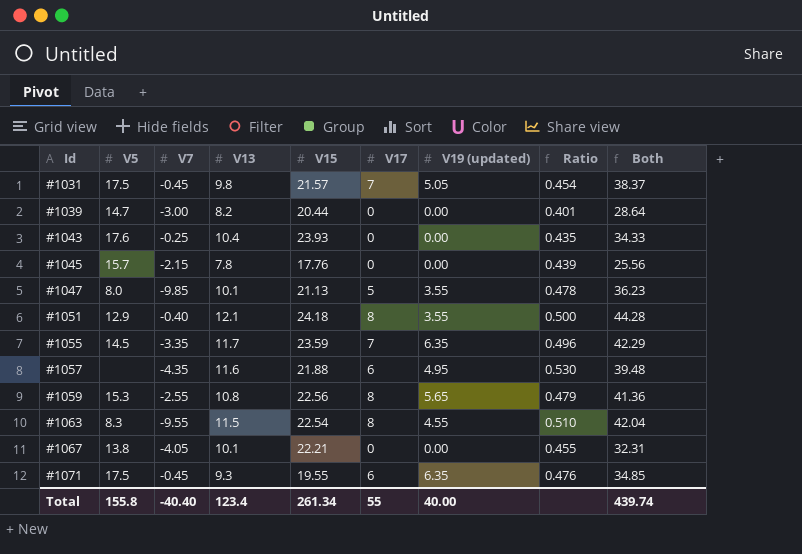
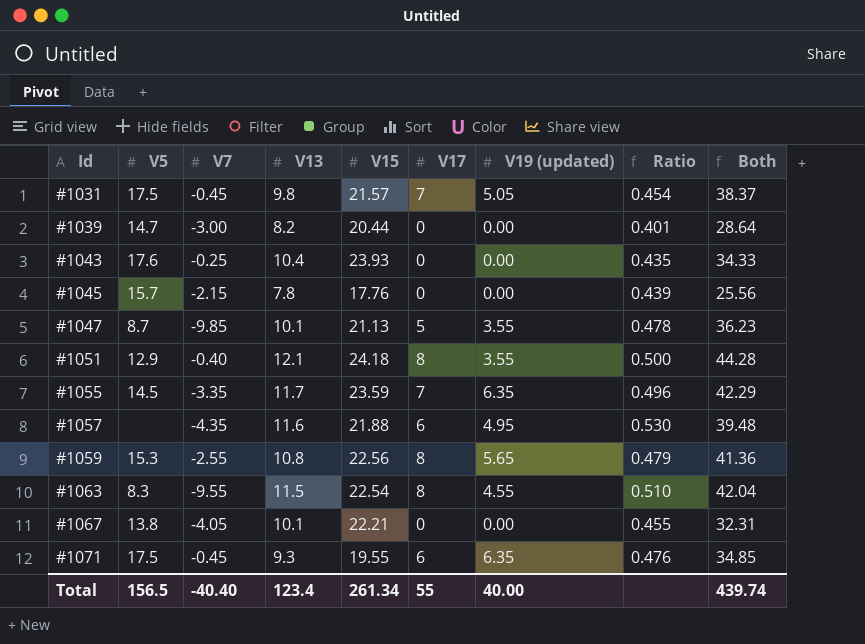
#1047 | V5: 8.0 -> 8.7
Total | V5: 155.8 -> 156.5

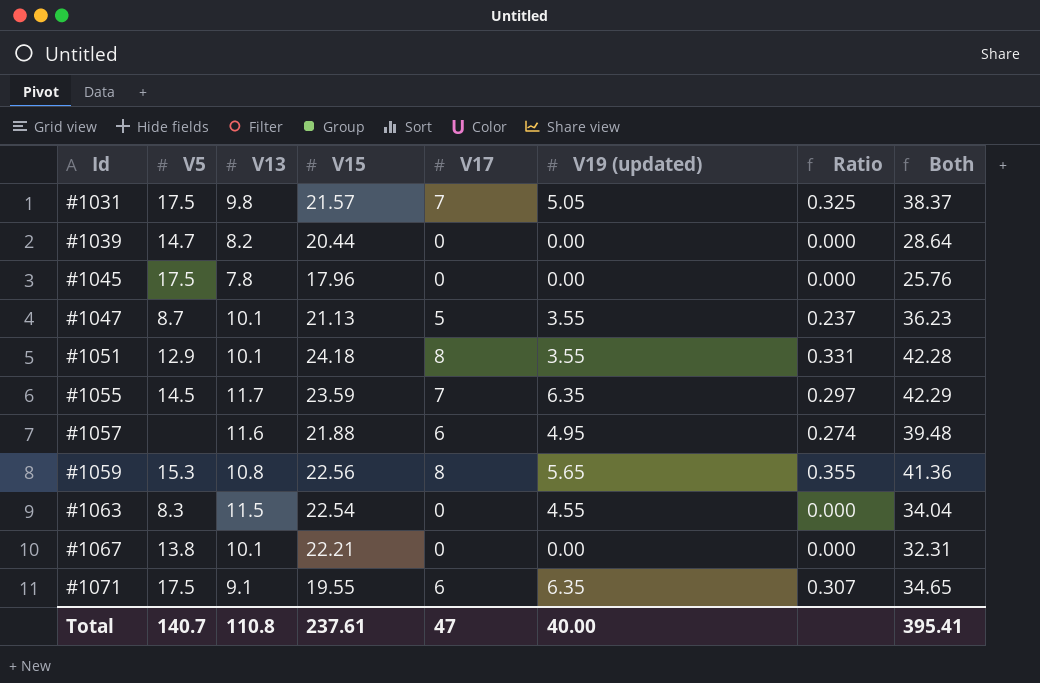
column V7 | position: 3 -> none
column Ratio | formula: [V13] / [V15] -> [V17] / [V15]
row #1043: 17.6 | -0.25 | 10.4 | 23.93 | 0 | 0.00 | 0.435 | 34.33 -> none
#1045 | V5: 15.7 -> 17.5
#1045 | V15: 17.76 -> 17.96
#1045 | Both: 25.56 -> 25.76
#1051 | V13: 12.1 -> 10.1
#1051 | Both: 44.28 -> 42.28
#1063 | V17: 8 -> 0
#1063 | Both: 42.04 -> 34.04
#1071 | V13: 9.3 -> 9.1
#1071 | Both: 34.85 -> 34.65
Total | V5: 156.5 -> 140.7
Total | V13: 123.4 -> 110.8
Total | V15: 261.34 -> 237.61
Total | V17: 55 -> 47
Total | Both: 439.74 -> 395.41

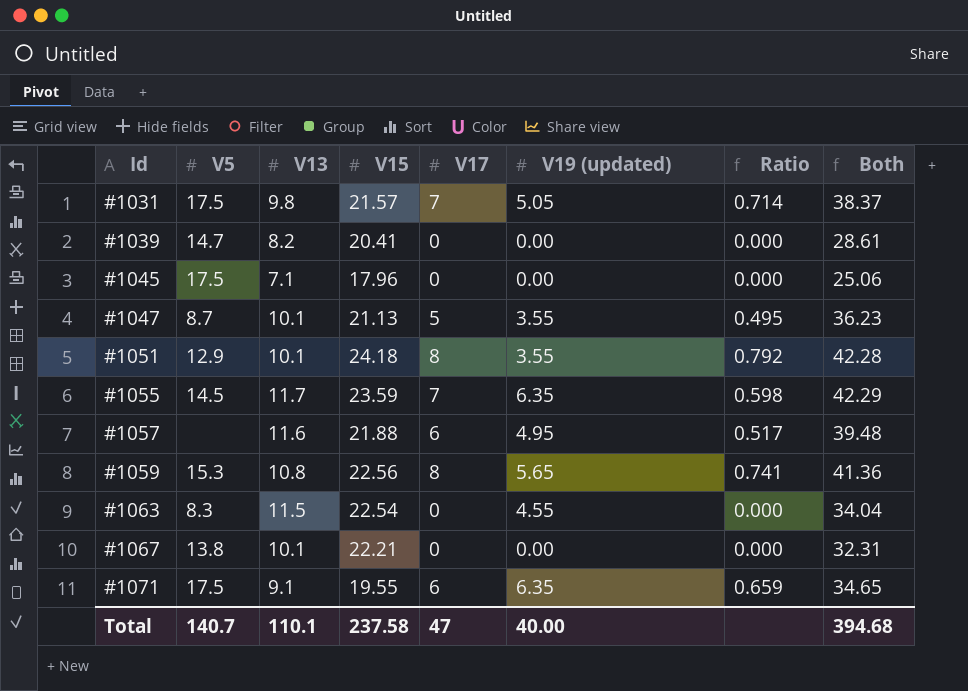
column Ratio | formula: [V17] / [V15] -> [V17] / [V13]
#1039 | V15: 20.44 -> 20.41
#1039 | Both: 28.64 -> 28.61
#1045 | V13: 7.8 -> 7.1
#1045 | Both: 25.76 -> 25.06
Total | V13: 110.8 -> 110.1
Total | V15: 237.61 -> 237.58
Total | Both: 395.41 -> 394.68

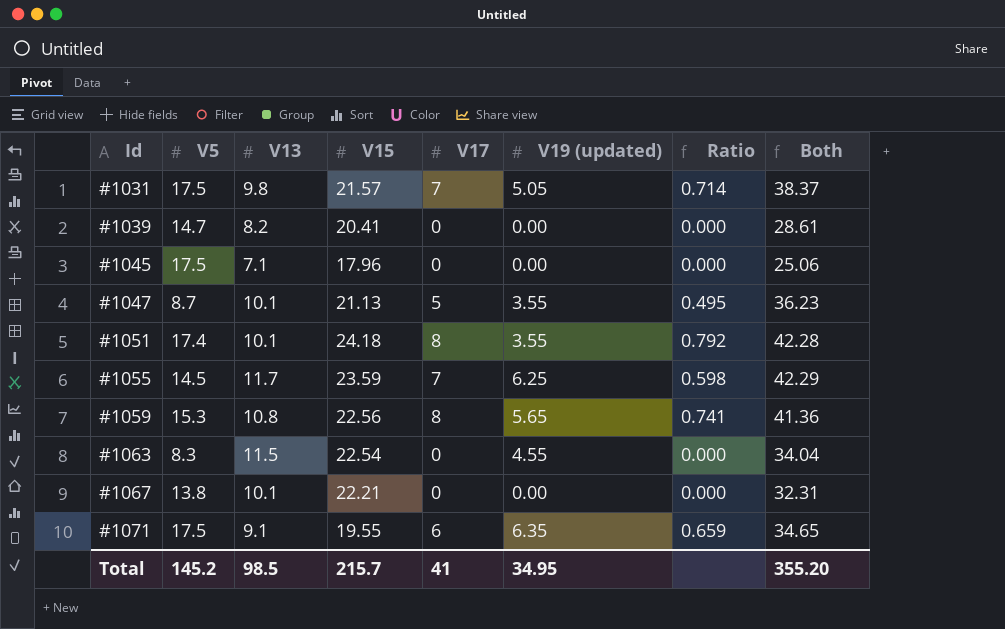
row #1057: none | 11.6 | 21.88 | 6 | 4.95 | 0.517 | 39.48 -> none
#1051 | V5: 12.9 -> 17.4
#1055 | V19 (updated): 6.35 -> 6.25
Total | V5: 140.7 -> 145.2
Total | V13: 110.1 -> 98.5
Total | V15: 237.58 -> 215.7
Total | V17: 47 -> 41
Total | V19 (updated): 40.00 -> 34.95
Total | Both: 394.68 -> 355.20

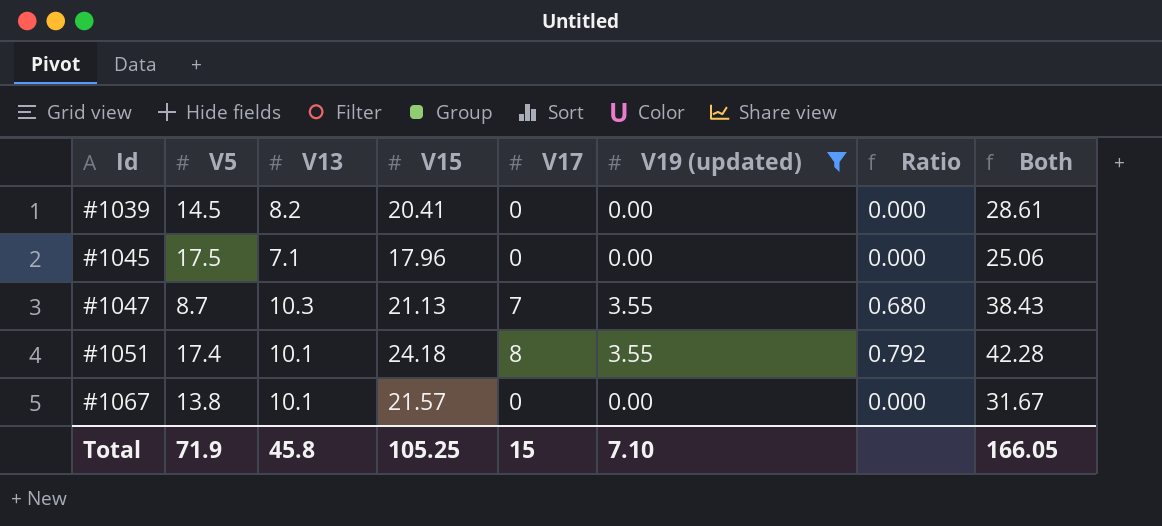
filter: none -> V19 (updated) <= 3.55
#1039 | V5: 14.7 -> 14.5
#1047 | V13: 10.1 -> 10.3
#1047 | V17: 5 -> 7
#1047 | Ratio: 0.495 -> 0.680
#1047 | Both: 36.23 -> 38.43
#1067 | V15: 22.21 -> 21.57
#1067 | Both: 32.31 -> 31.67
Total | V5: 145.2 -> 71.9
Total | V13: 98.5 -> 45.8
Total | V15: 215.7 -> 105.25
Total | V17: 41 -> 15
Total | V19 (updated): 34.95 -> 7.10
Total | Both: 355.20 -> 166.05

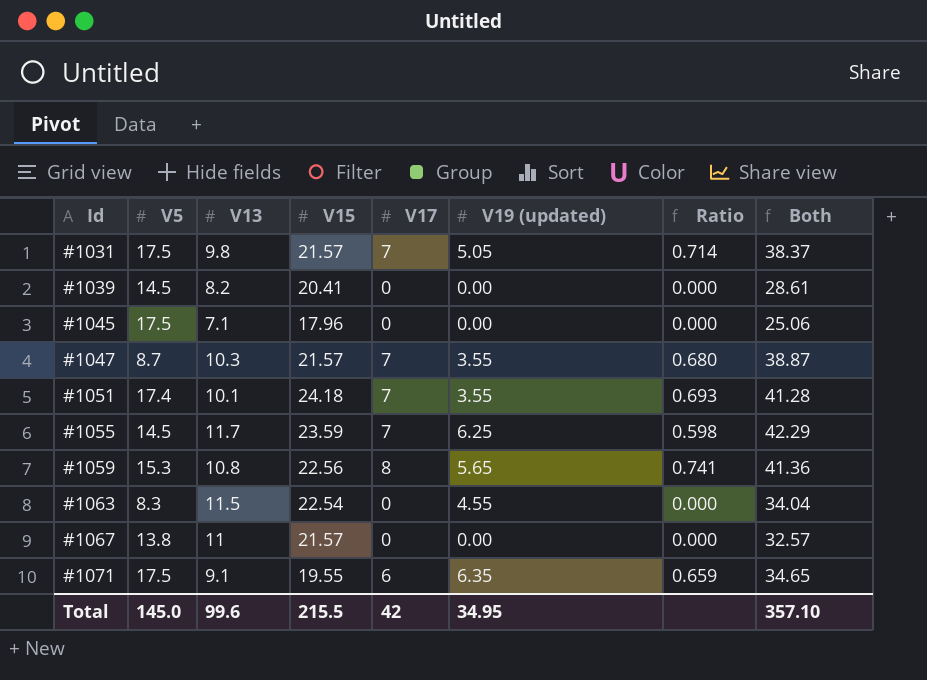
filter: V19 (updated) <= 3.55 -> none
#1047 | V15: 21.13 -> 21.57
#1047 | Both: 38.43 -> 38.87
#1051 | V17: 8 -> 7
#1051 | Ratio: 0.792 -> 0.693
#1051 | Both: 42.28 -> 41.28
#1067 | V13: 10.1 -> 11
#1067 | Both: 31.67 -> 32.57
Total | V5: 71.9 -> 145.0
Total | V13: 45.8 -> 99.6
Total | V15: 105.25 -> 215.5
Total | V17: 15 -> 42
Total | V19 (updated): 7.10 -> 34.95
Total | Both: 166.05 -> 357.10

